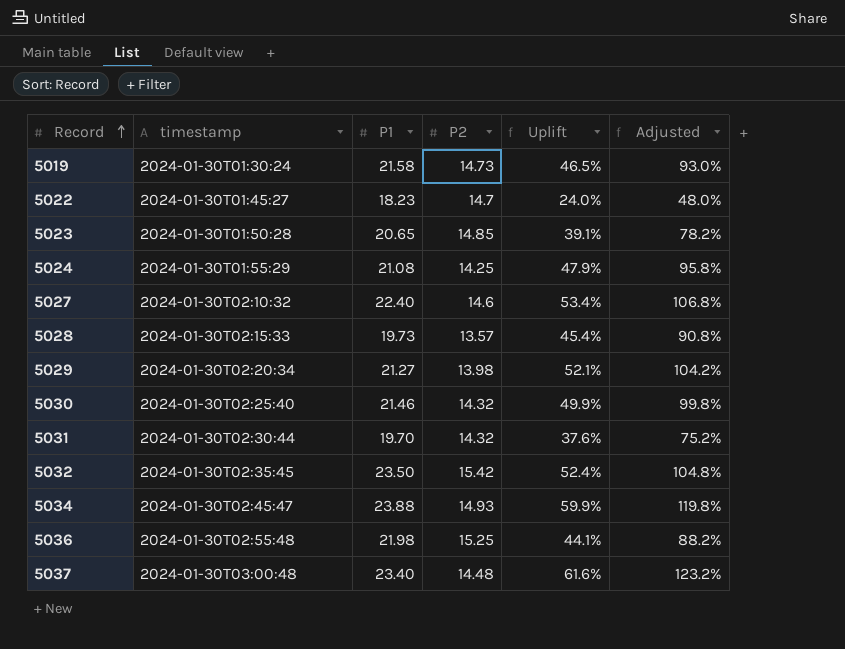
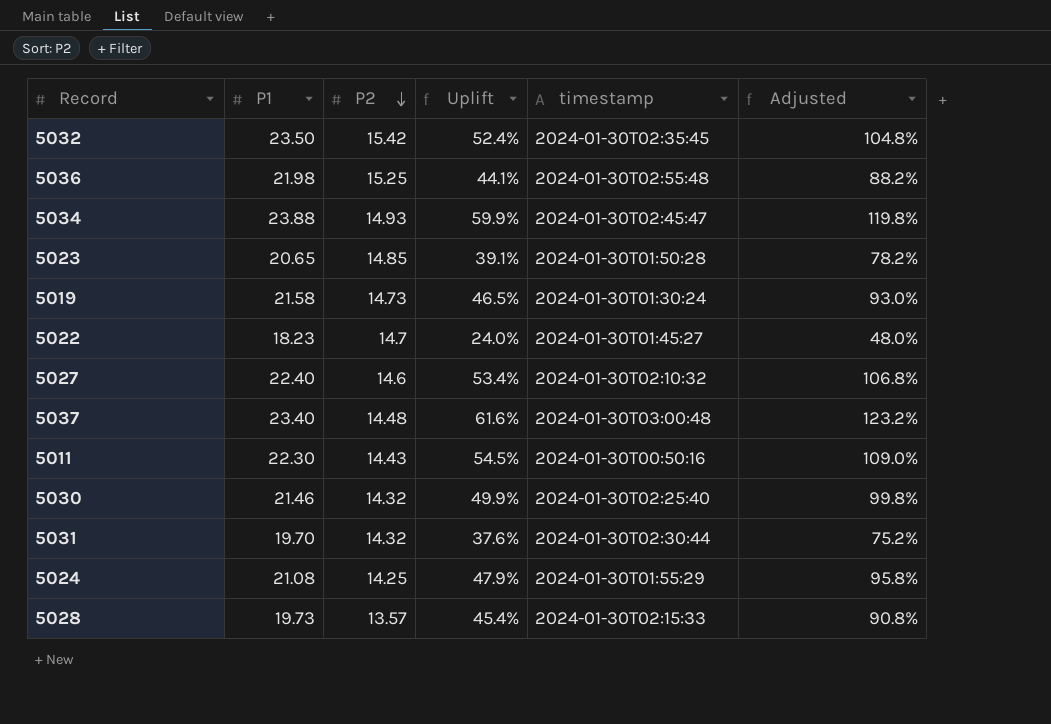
row order: Record ascending -> P2 descending
column timestamp | position: 2 -> 5
row 5029: 2024-01-30T02:20:34 | 21.27 | 13.98 | 52.1% | 104.2% -> none
row 5011: none -> 22.30 | 14.43 | 54.5% | 2024-01-30T00:50:16 | 109.0%

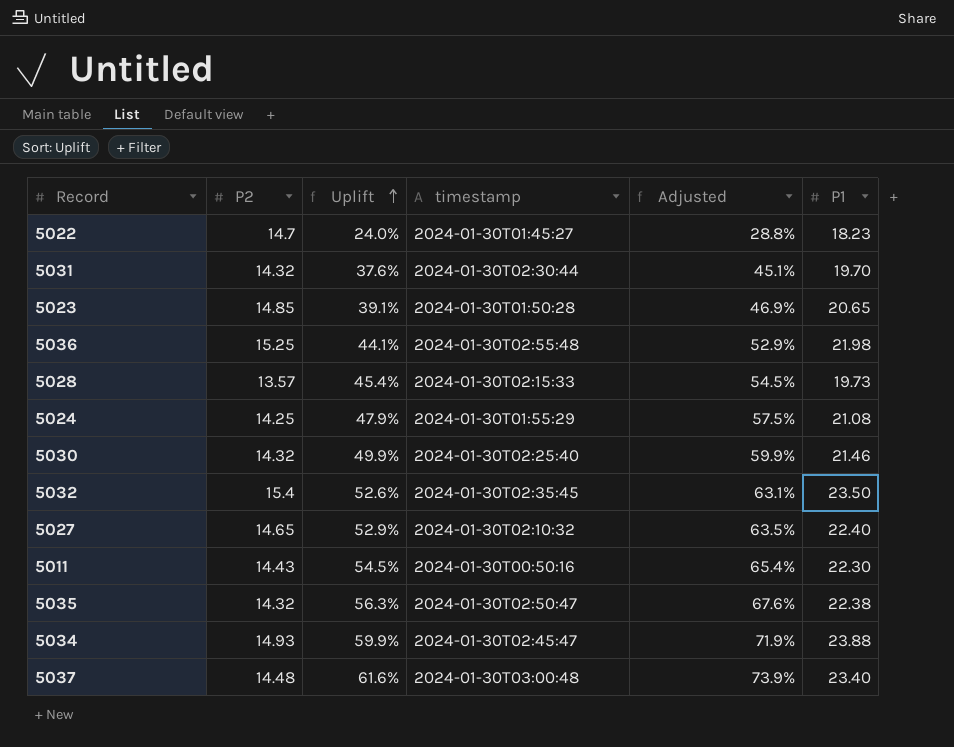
row order: P2 descending -> Uplift ascending
column Adjusted | formula: [Uplift] * 2 -> [Uplift] * 1.2
column P1 | position: 2 -> 6
row 5019: 21.58 | 14.73 | 46.5% | 2024-01-30T01:30:24 | 93.0% -> none
5032 | P2: 15.42 -> 15.4
5032 | Uplift: 52.4% -> 52.6%
5027 | P2: 14.6 -> 14.65
5027 | Uplift: 53.4% -> 52.9%
row 5035: none -> 14.32 | 56.3% | 2024-01-30T02:50:47 | 67.6% | 22.38

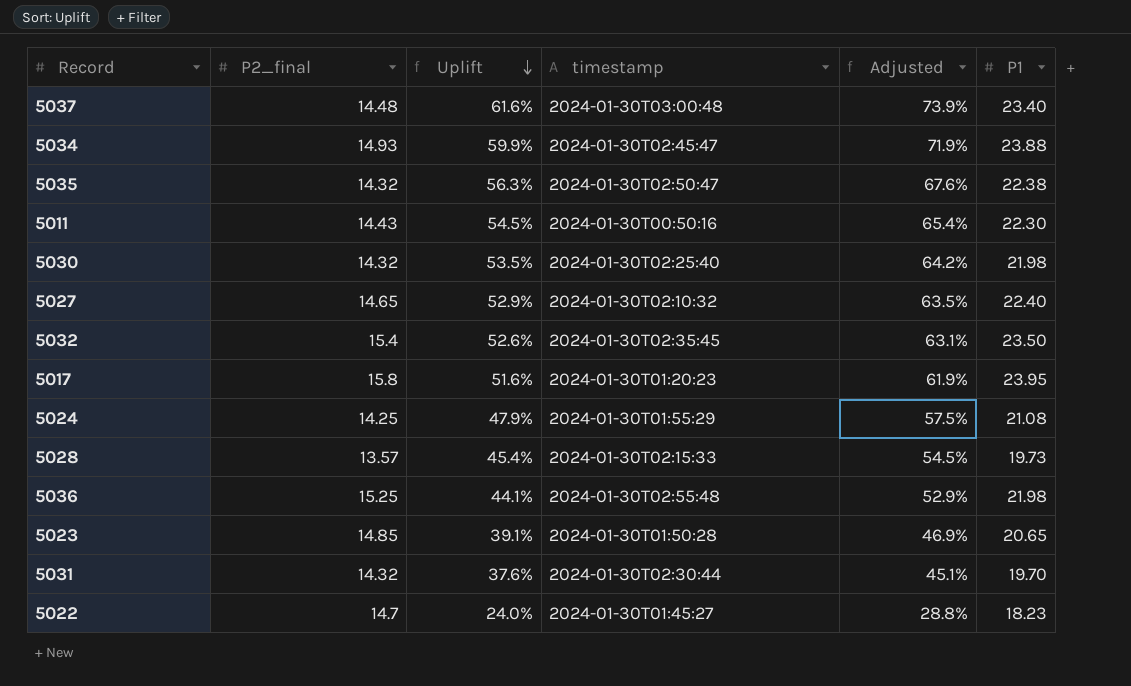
row order: Uplift ascending -> Uplift descending
column name: P2 -> P2_final
5030 | Uplift: 49.9% -> 53.5%
5030 | Adjusted: 59.9% -> 64.2%
5030 | P1: 21.46 -> 21.98
row 5017: none -> 15.8 | 51.6% | 2024-01-30T01:20:23 | 61.9% | 23.95

